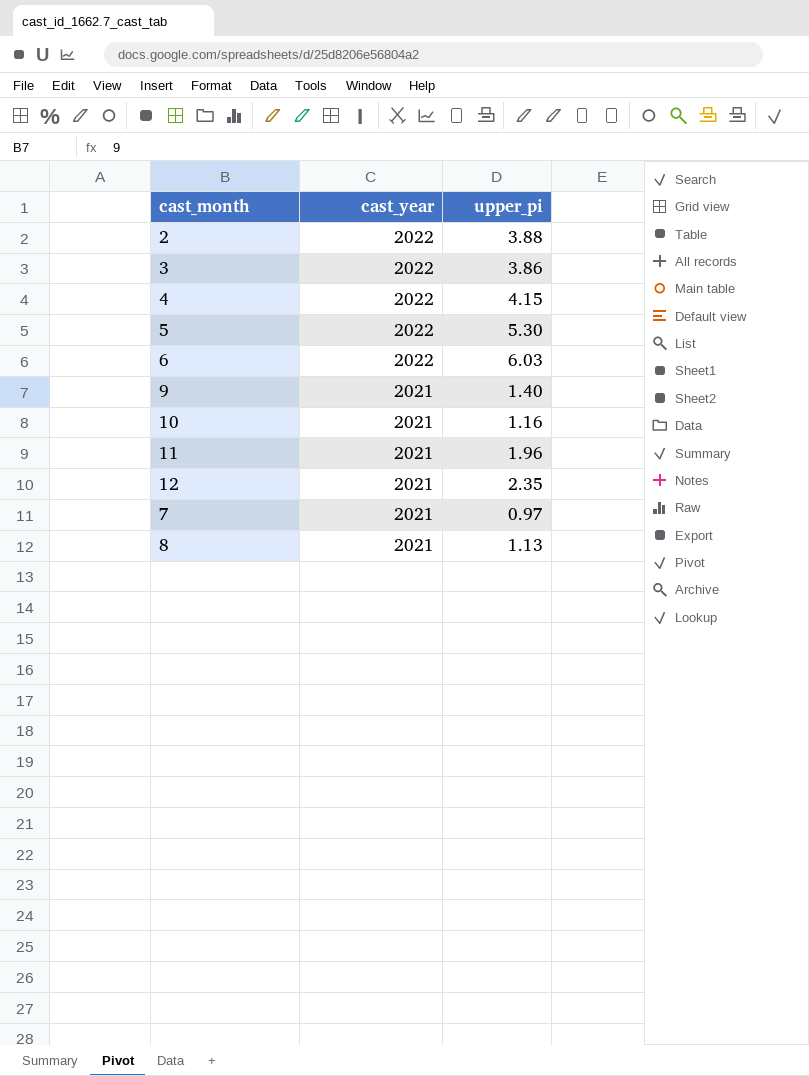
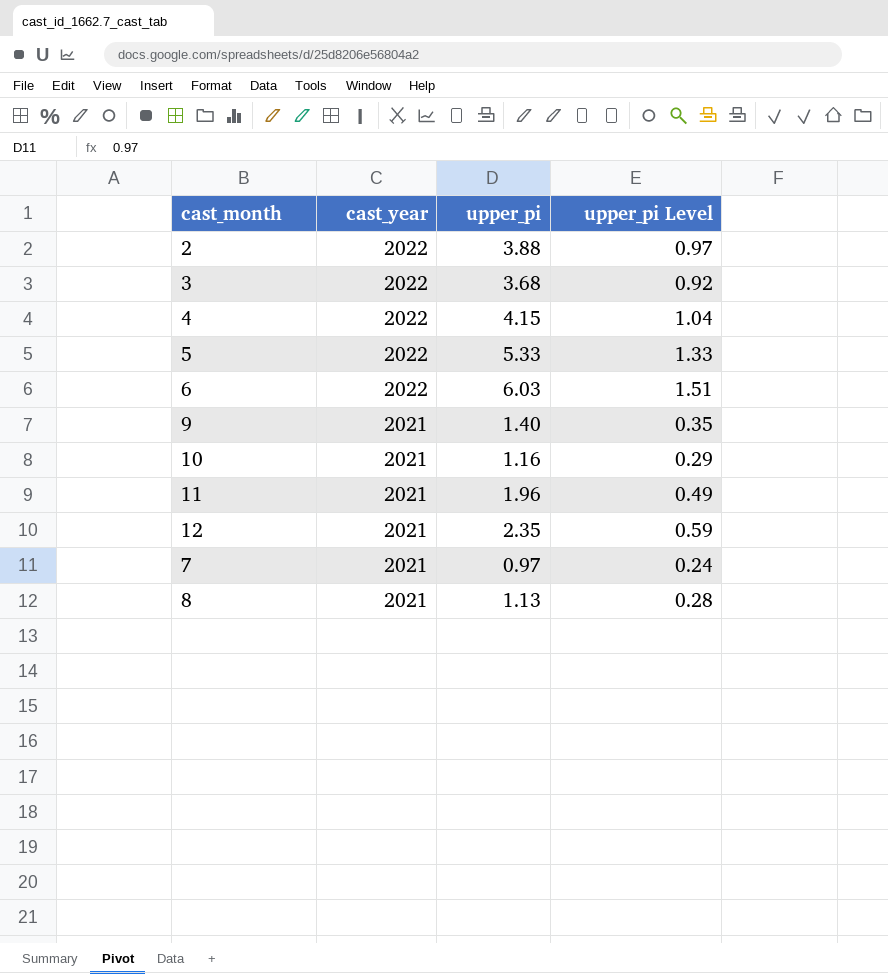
column upper_pi Level | formula: none -> [upper_pi] * 0.25
3 | upper_pi: 3.86 -> 3.68
5 | upper_pi: 5.30 -> 5.33

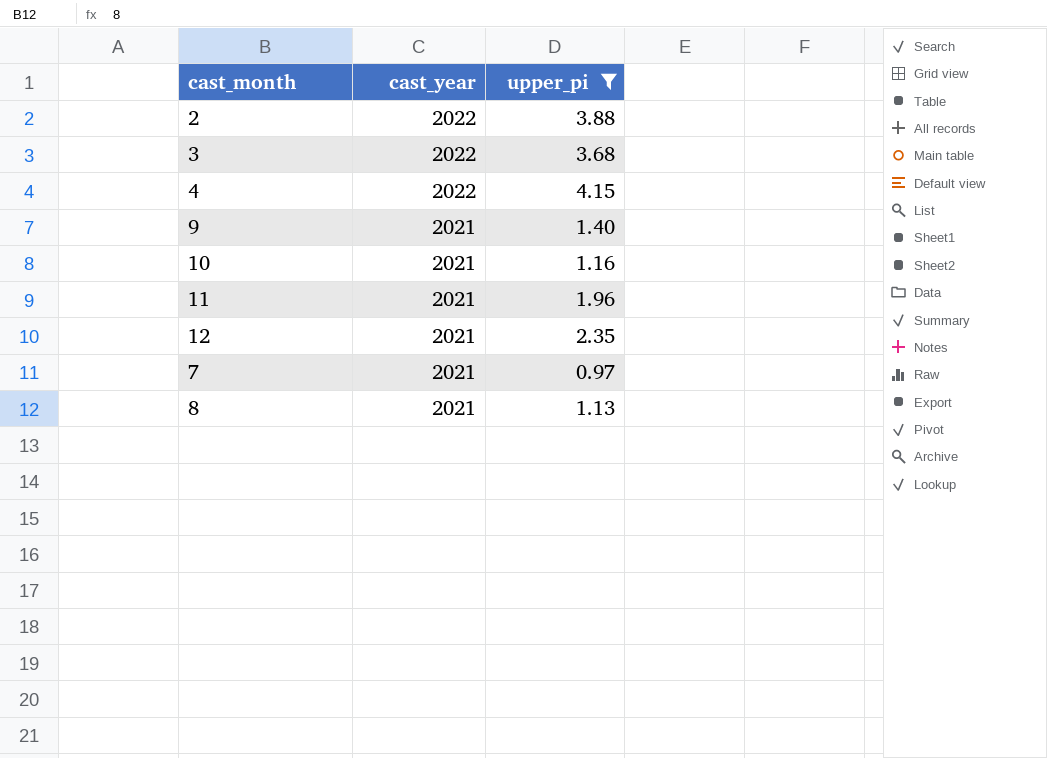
filter: none -> upper_pi <= 4.15
column upper_pi Level | formula: [upper_pi] * 0.25 -> none

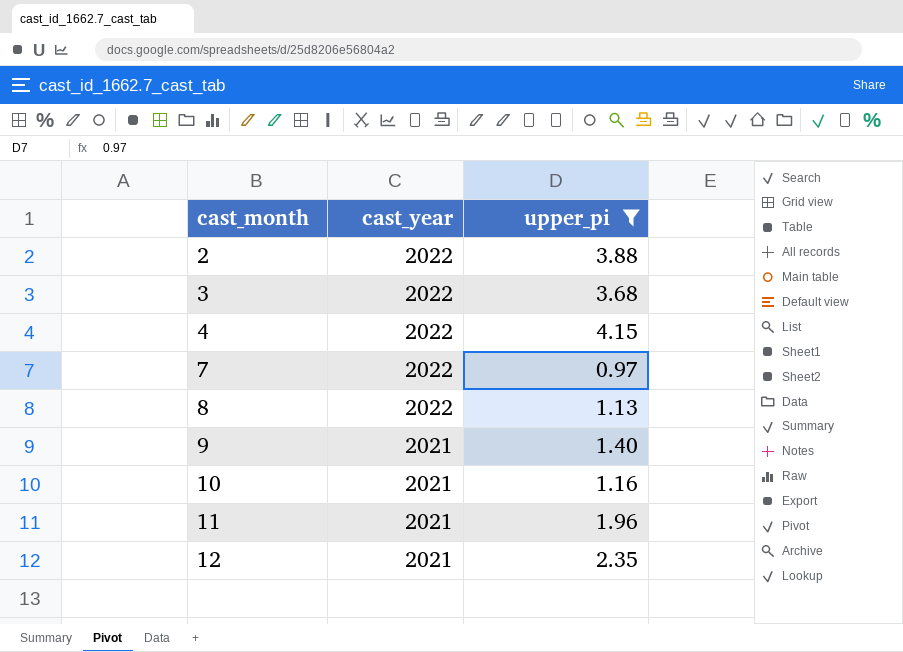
row order: cast_year descending -> cast_month ascending
7 | cast_year: 2021 -> 2022
8 | cast_year: 2021 -> 2022

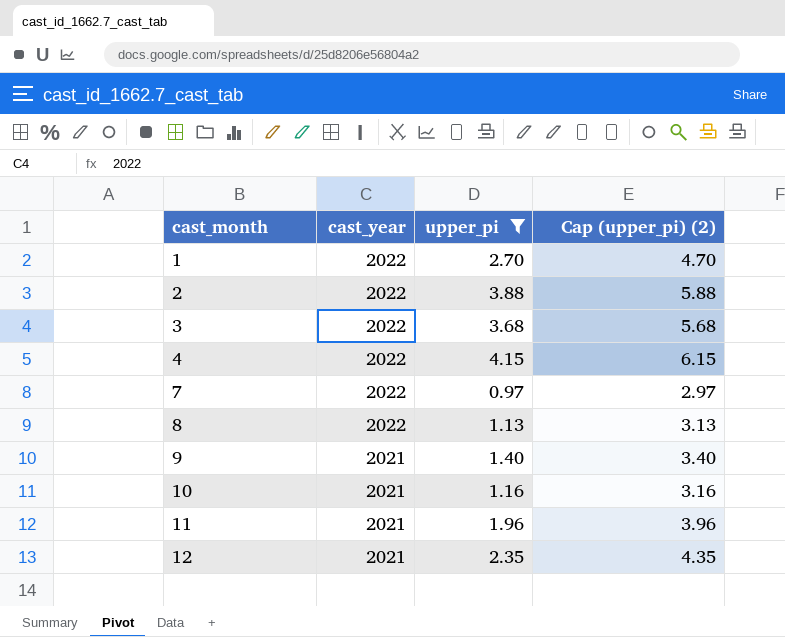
column Cap (upper_pi) (2) | formula: none -> [upper_pi] + 2
row 1: none -> 2022 | 2.70 | 4.70

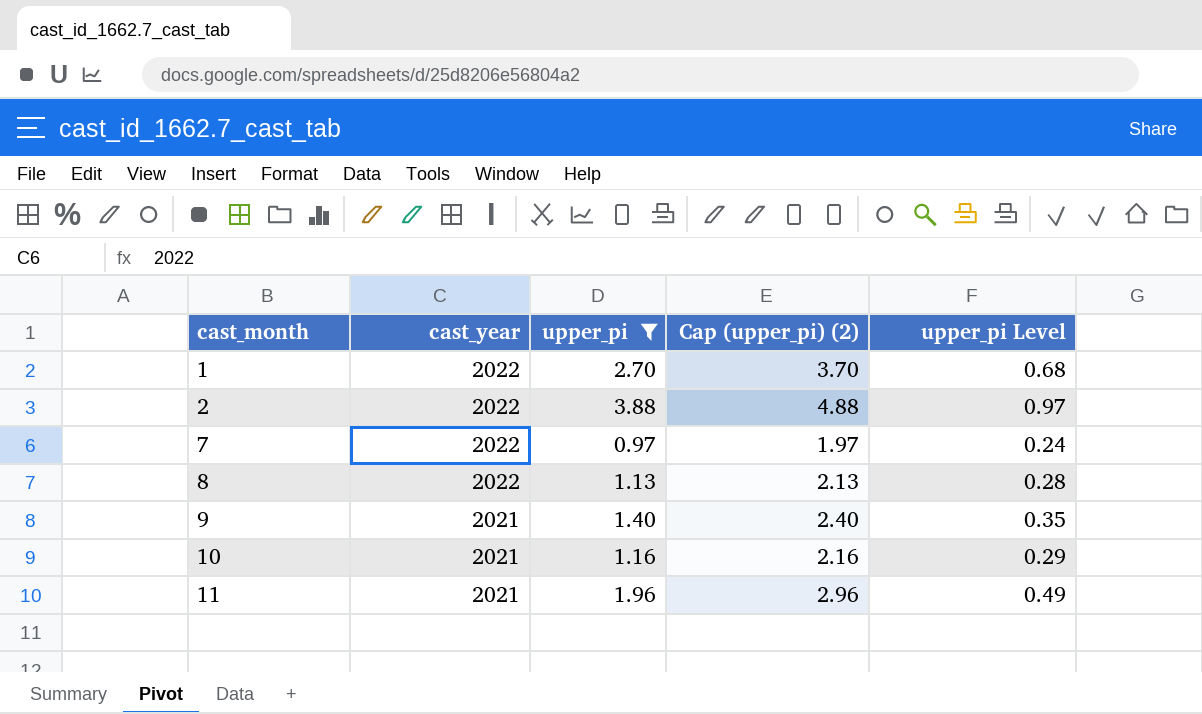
column Cap (upper_pi) (2) | formula: [upper_pi] + 2 -> [upper_pi] + 1
column upper_pi Level | formula: none -> [upper_pi] * 0.25
row 3: 2022 | 3.68 | 5.68 -> none
row 4: 2022 | 4.15 | 6.15 -> none
row 12: 2021 | 2.35 | 4.35 -> none

